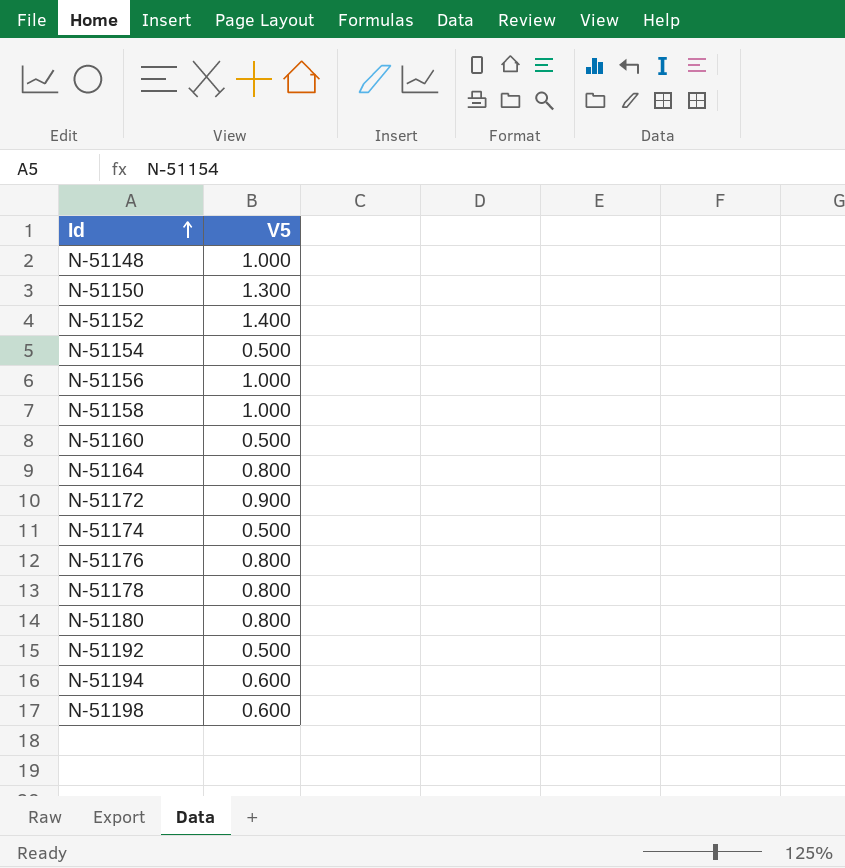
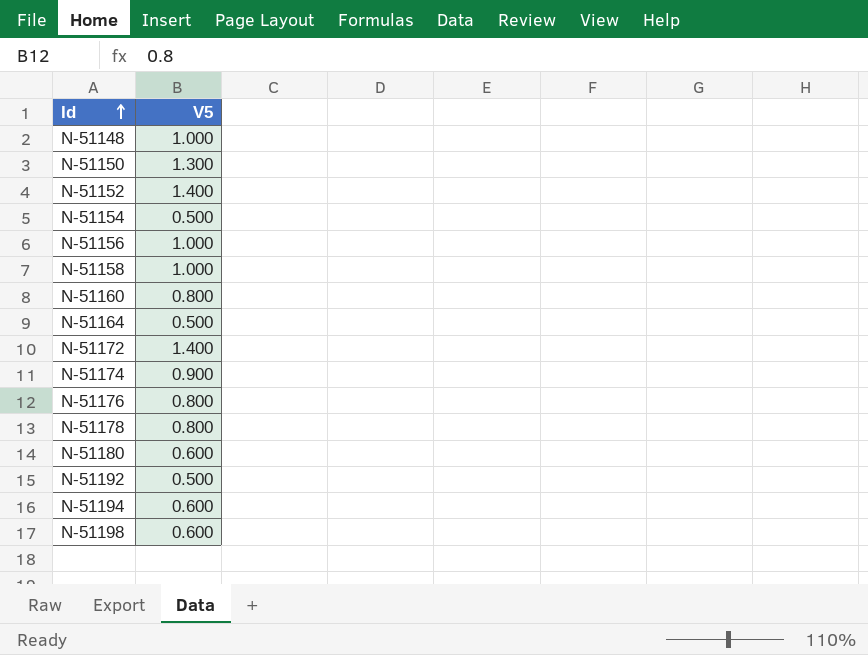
N-51160 | V5: 0.500 -> 0.800
N-51164 | V5: 0.800 -> 0.500
N-51172 | V5: 0.900 -> 1.400
N-51174 | V5: 0.500 -> 0.900
N-51180 | V5: 0.800 -> 0.600

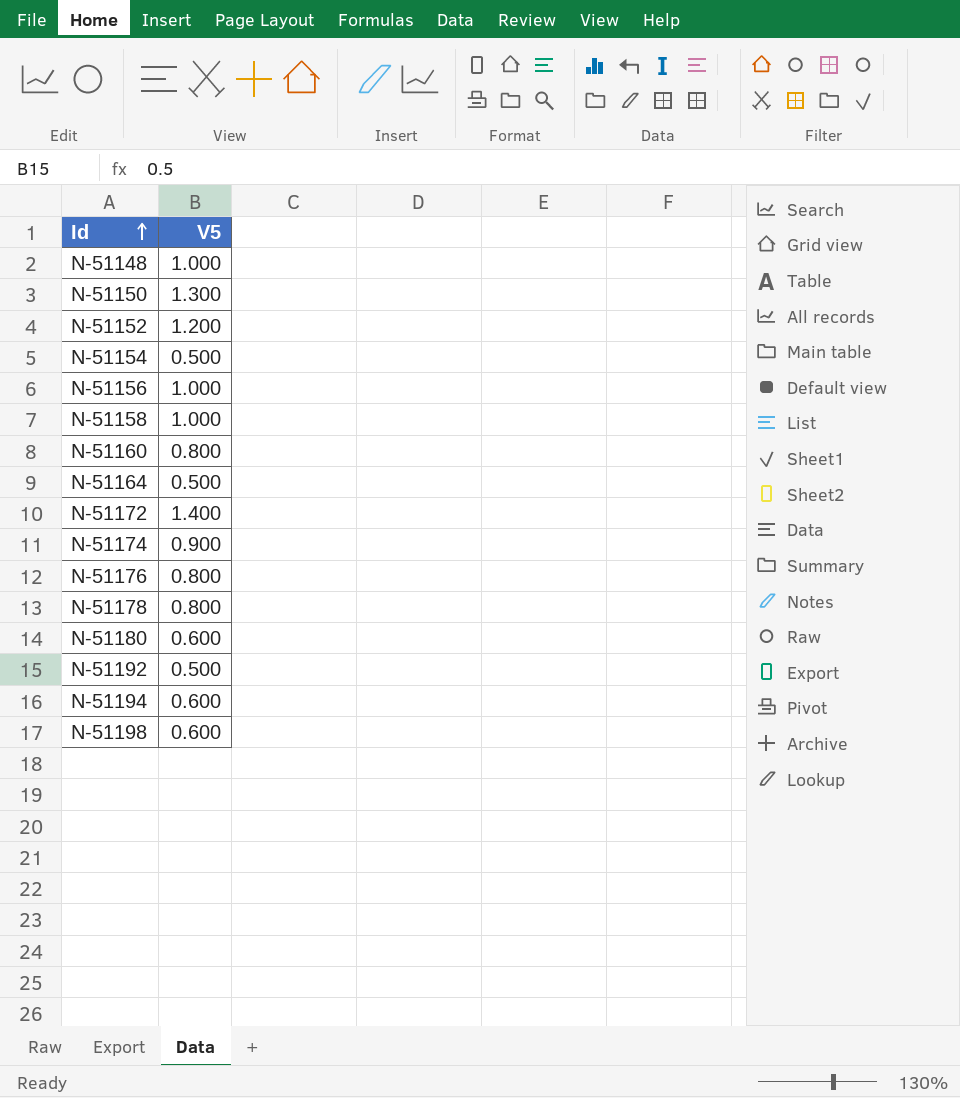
N-51152 | V5: 1.400 -> 1.200

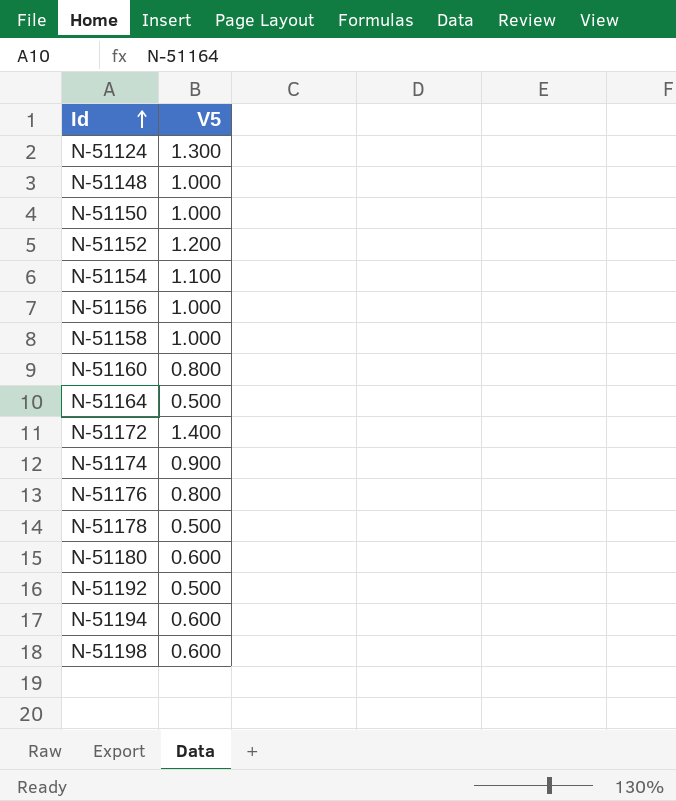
row N-51124: none -> 1.300
N-51150 | V5: 1.300 -> 1.000
N-51154 | V5: 0.500 -> 1.100
N-51178 | V5: 0.800 -> 0.500

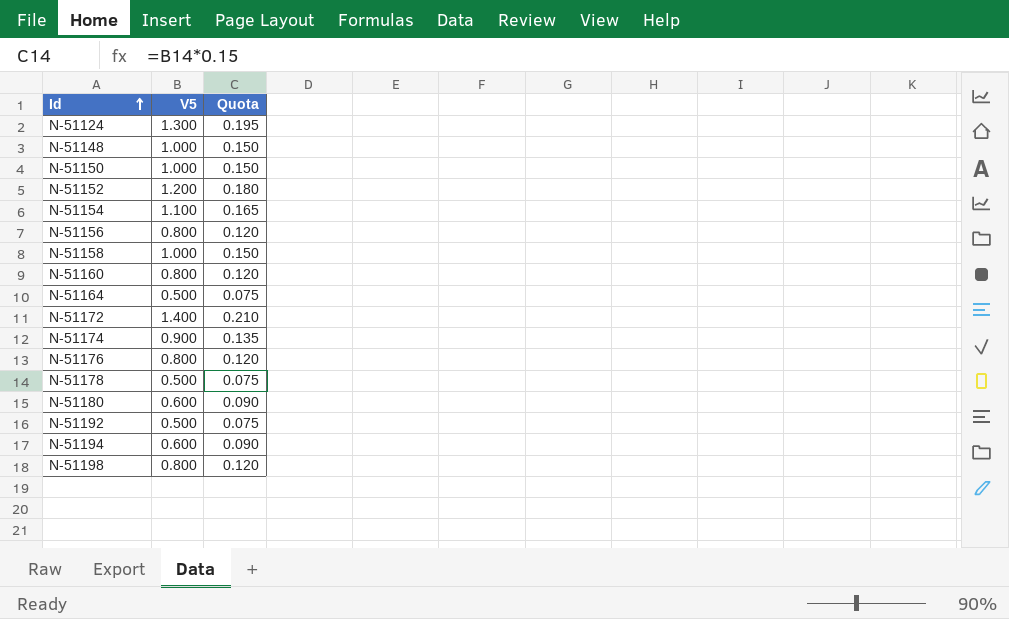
column Quota | formula: none -> [V5] * 0.15
N-51156 | V5: 1.000 -> 0.800
N-51198 | V5: 0.600 -> 0.800

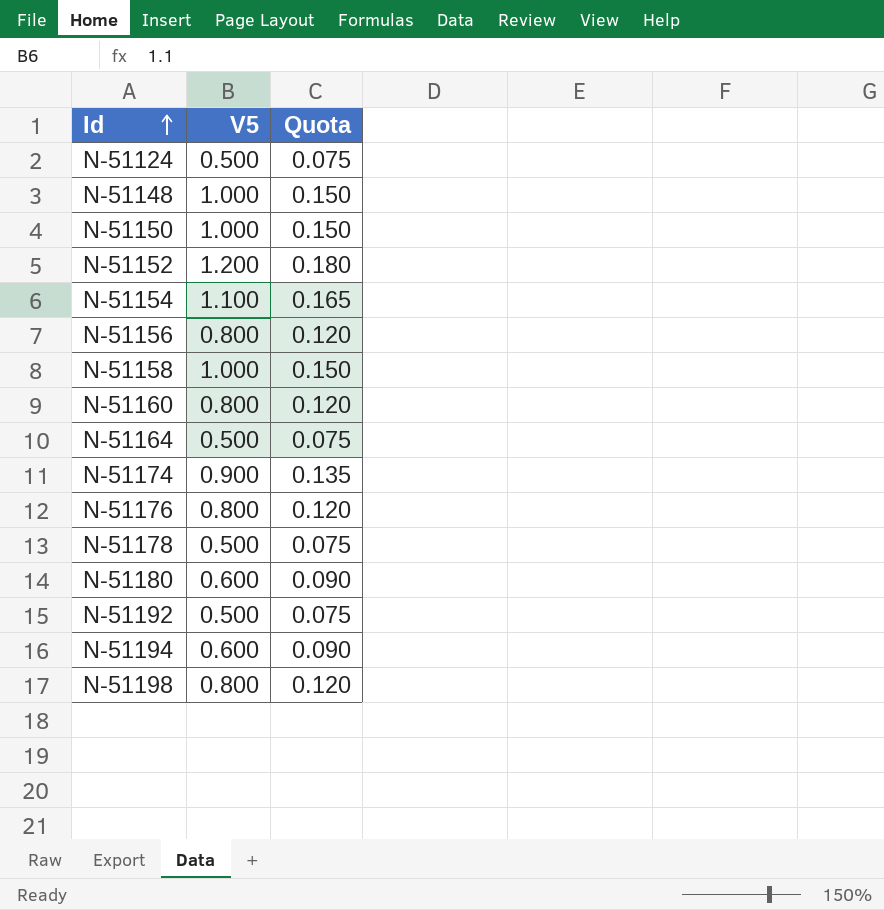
row N-51172: 1.400 | 0.210 -> none
N-51124 | V5: 1.300 -> 0.500
N-51124 | Quota: 0.195 -> 0.075

